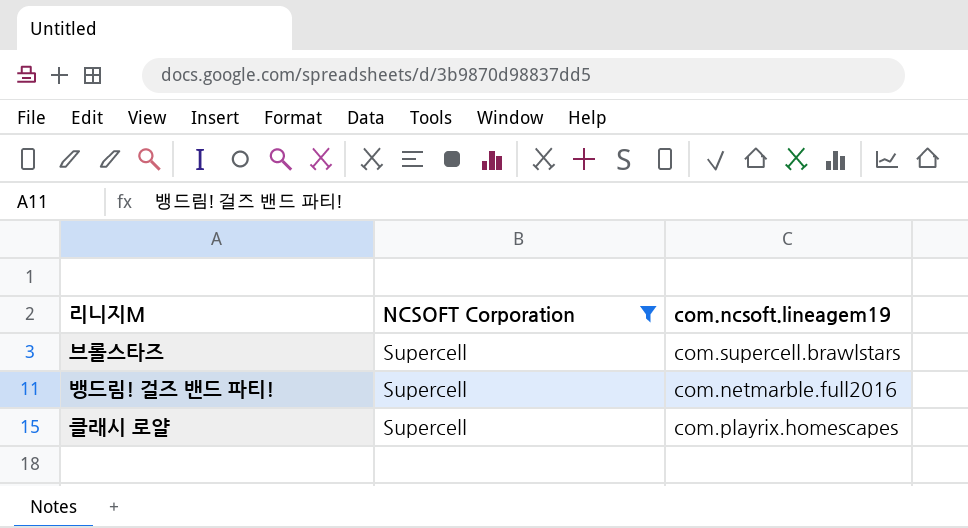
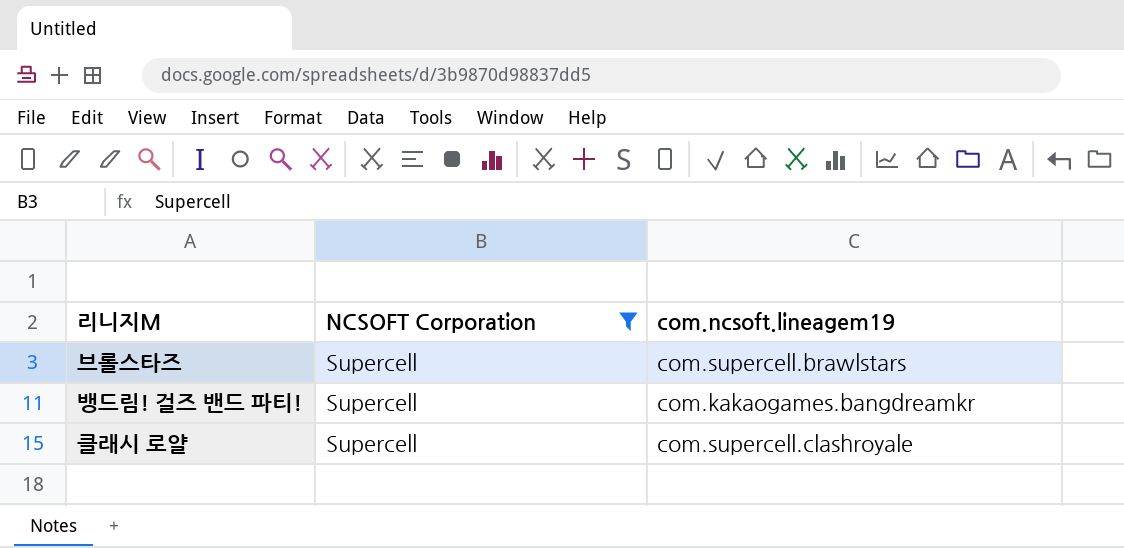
뱅드림! 걸즈 밴드 파티! | com.ncsoft.lineagem19: com.netmarble.full2016 -> com.kakaogames.bangdreamkr
클래시 로얄 | com.ncsoft.lineagem19: com.playrix.homescapes -> com.supercell.clashroyale

